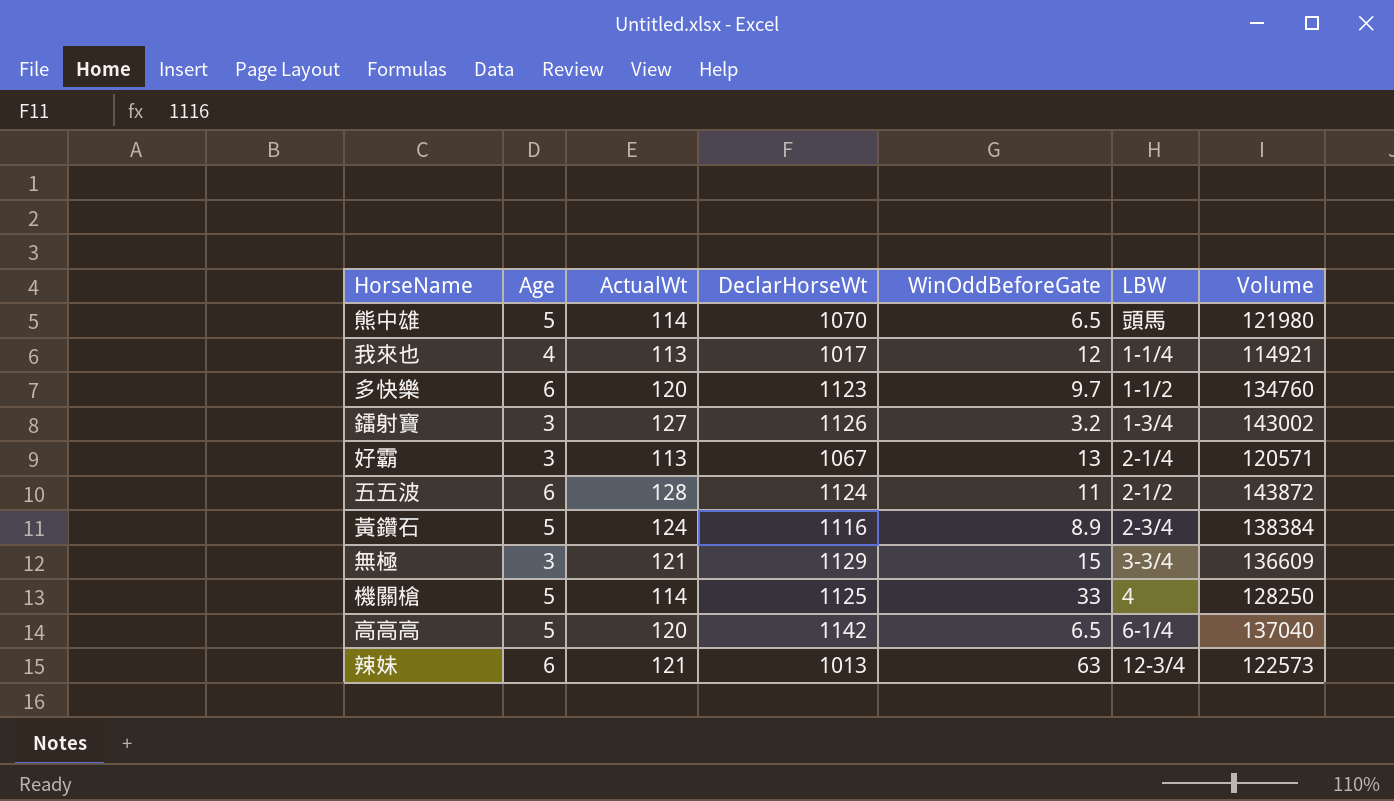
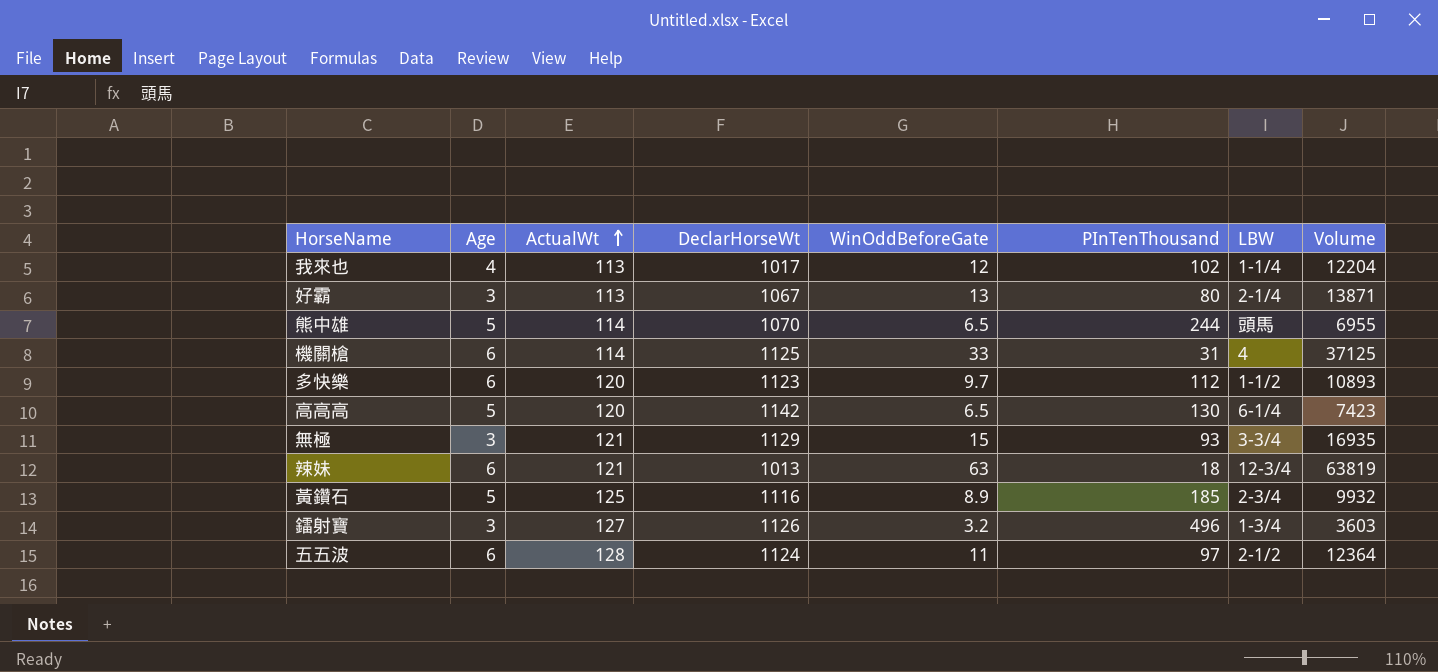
row order: none -> ActualWt ascending
column PInTenThousand | position: none -> 6
column Volume | formula: [ActualWt] * [DeclarHorseWt] -> [DeclarHorseWt] * [WinOddBeforeGate]
機關槍 | Age: 5 -> 6
黃鑽石 | ActualWt: 124 -> 125

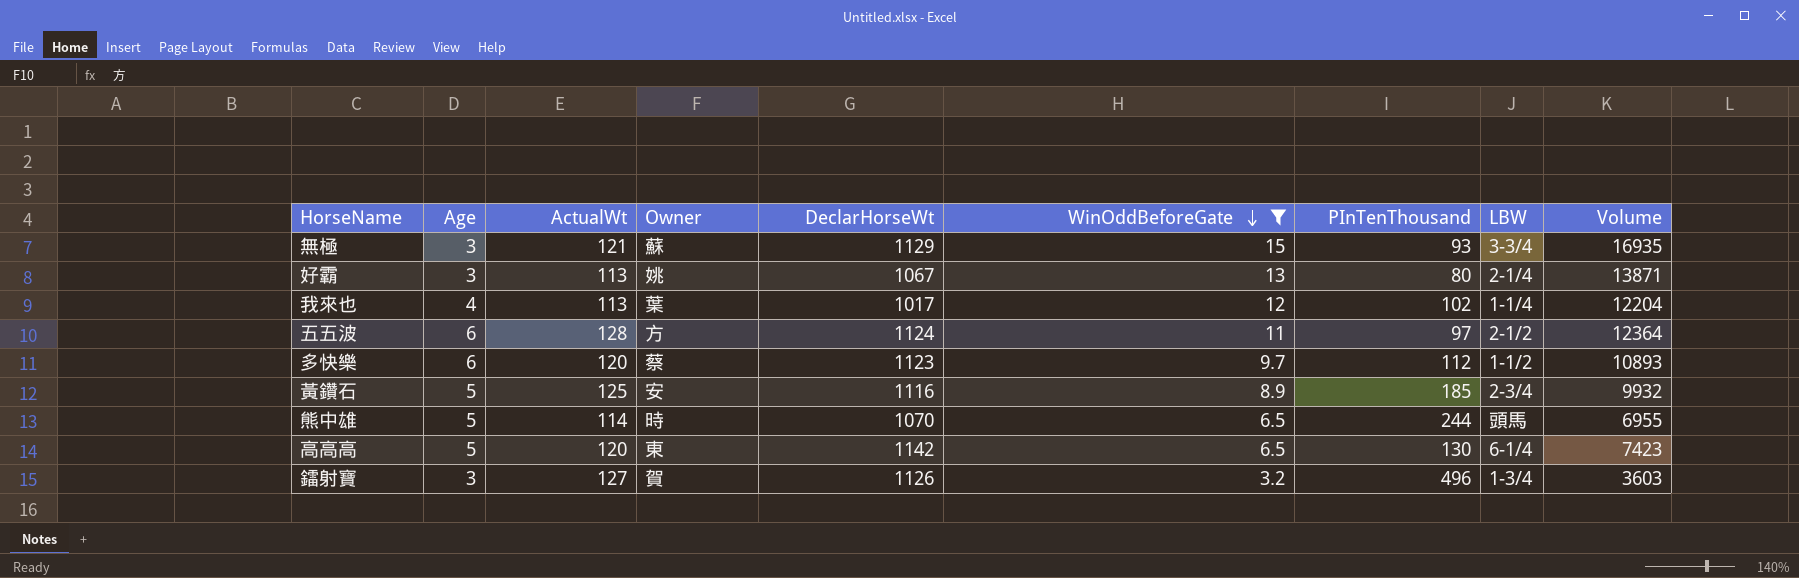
filter: none -> WinOddBeforeGate <= 15
row order: ActualWt ascending -> WinOddBeforeGate descending
column Owner | position: none -> 4

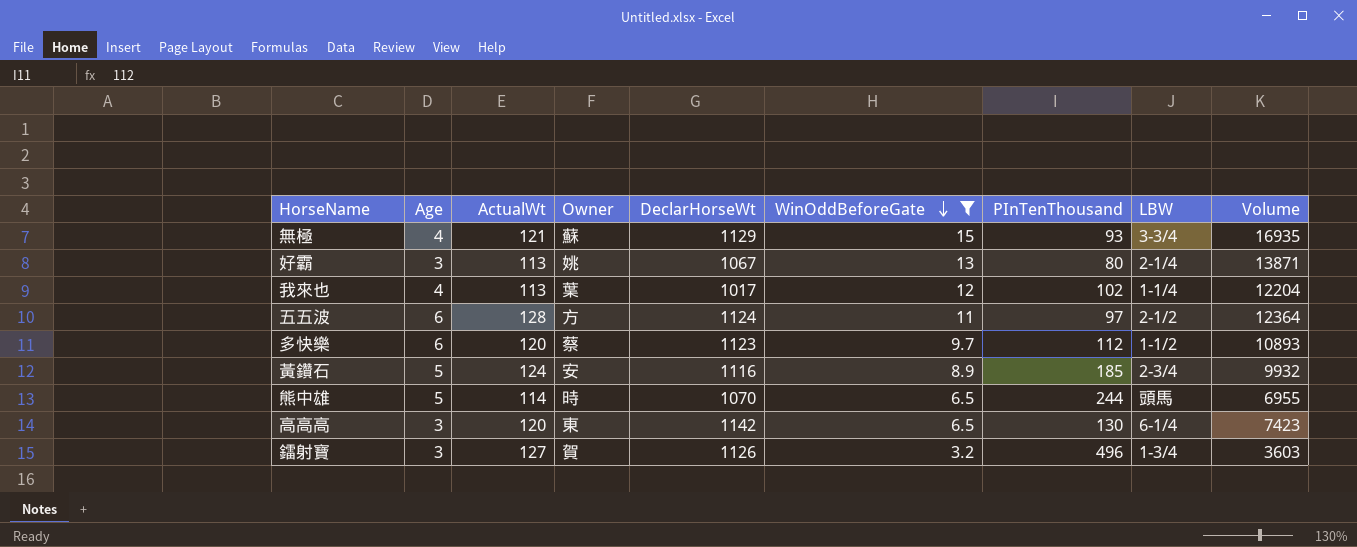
無極 | Age: 3 -> 4
黃鑽石 | ActualWt: 125 -> 124
高高高 | Age: 5 -> 3

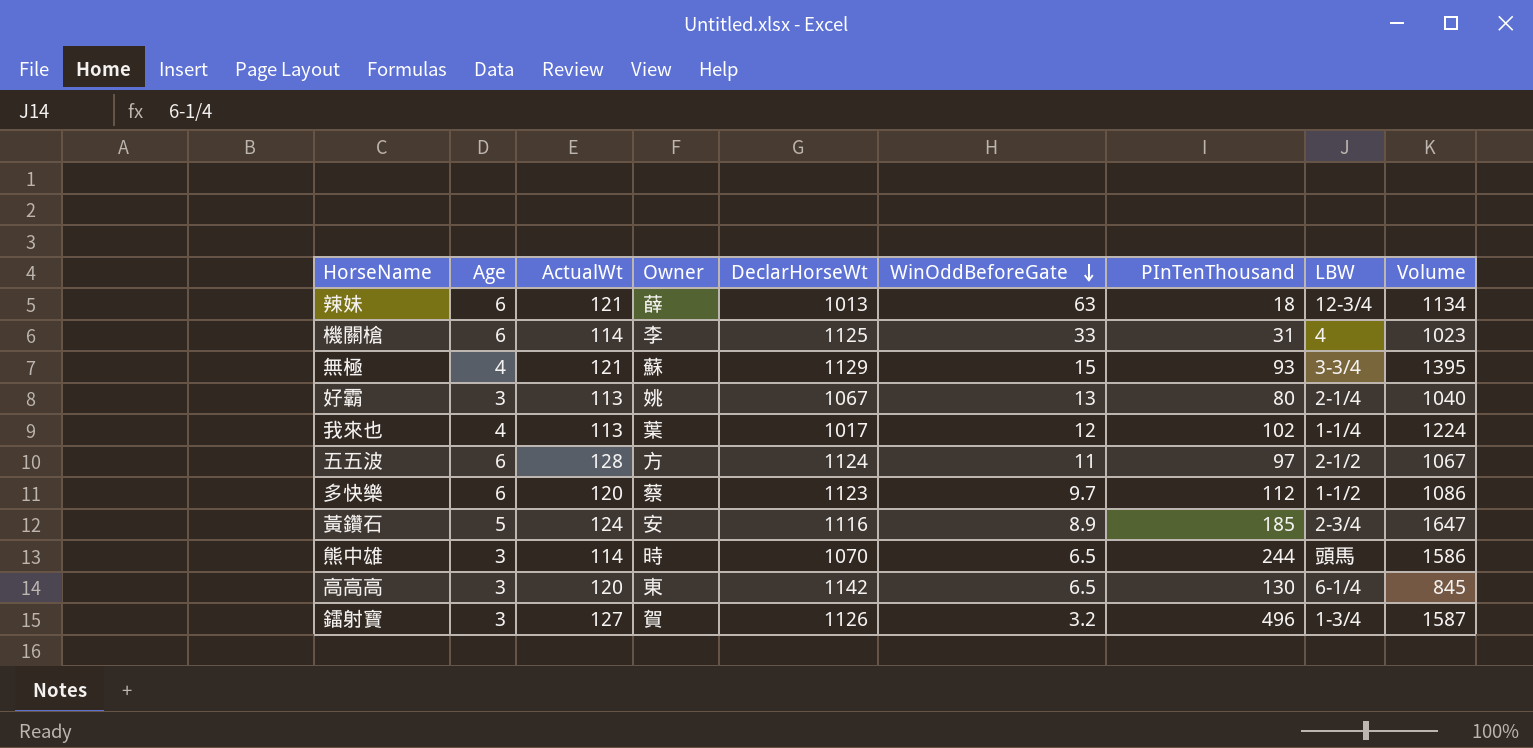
filter: WinOddBeforeGate <= 15 -> none
column Volume | formula: [DeclarHorseWt] * [WinOddBeforeGate] -> [WinOddBeforeGate] * [PInTenThousand]
熊中雄 | Age: 5 -> 3

